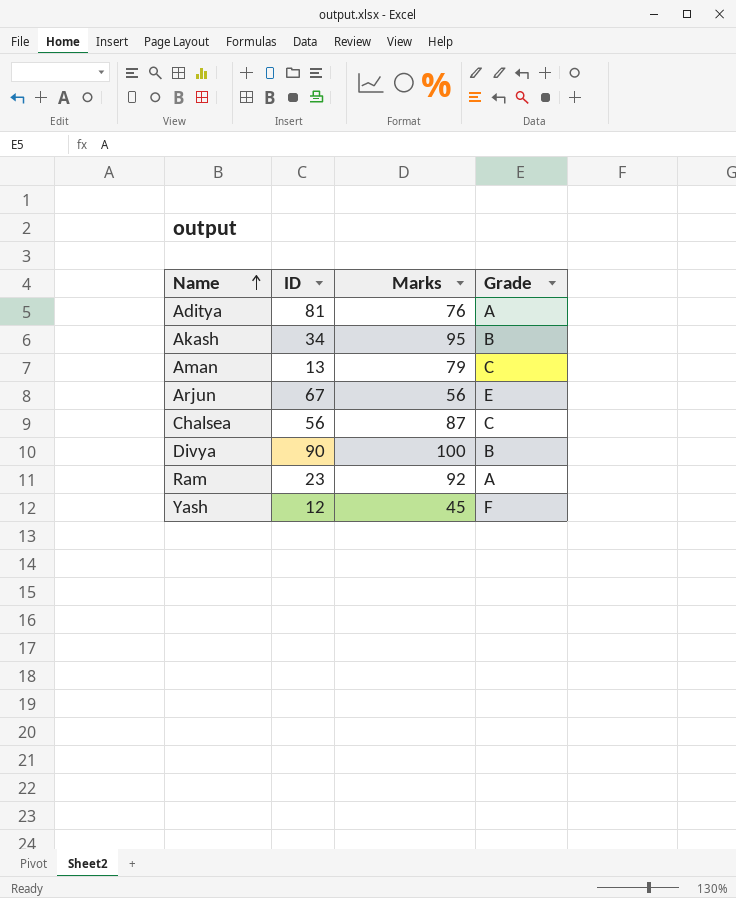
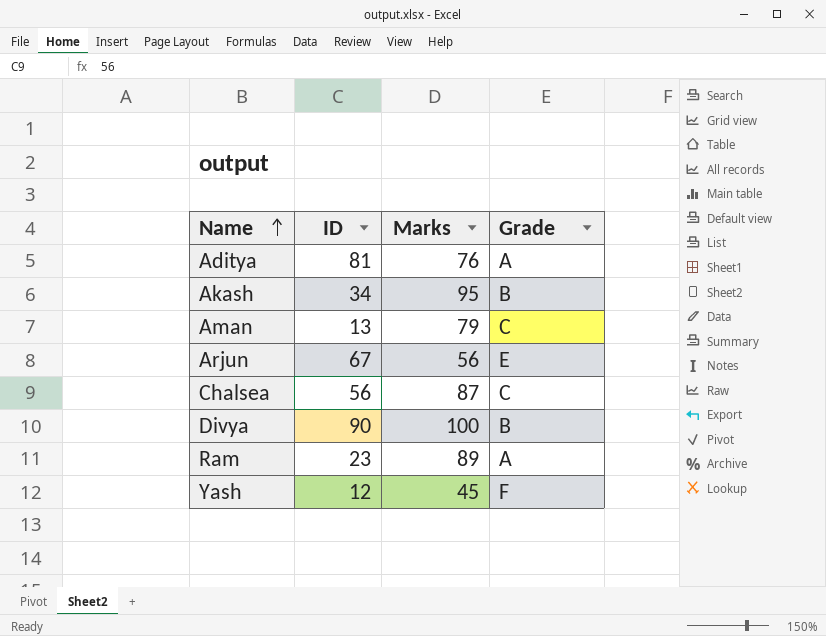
Ram | Marks: 92 -> 89

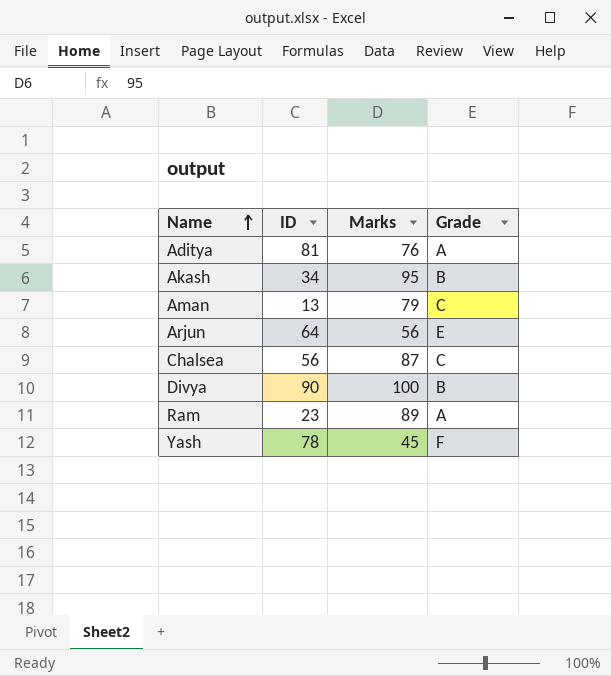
Arjun | ID: 67 -> 64
Yash | ID: 12 -> 78

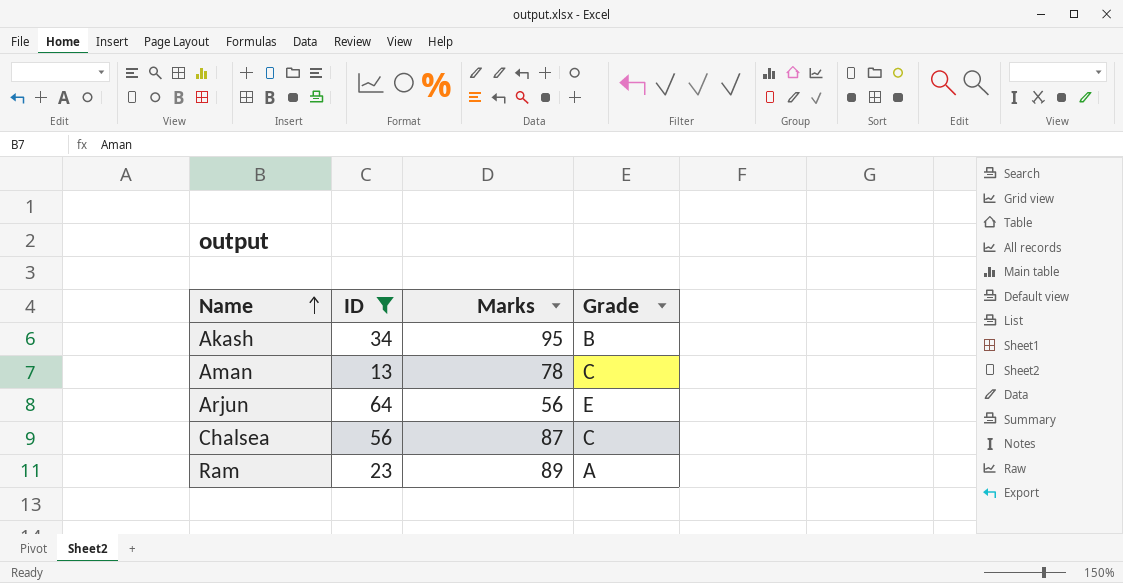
filter: none -> ID <= 64
Aman | Marks: 79 -> 78

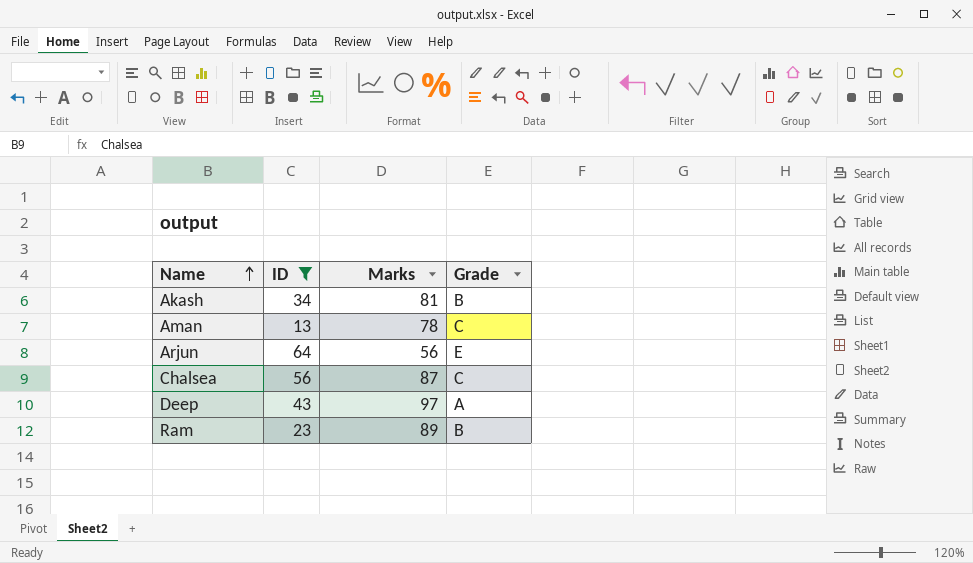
Akash | Marks: 95 -> 81
row Deep: none -> 43 | 97 | A
Ram | Grade: A -> B

